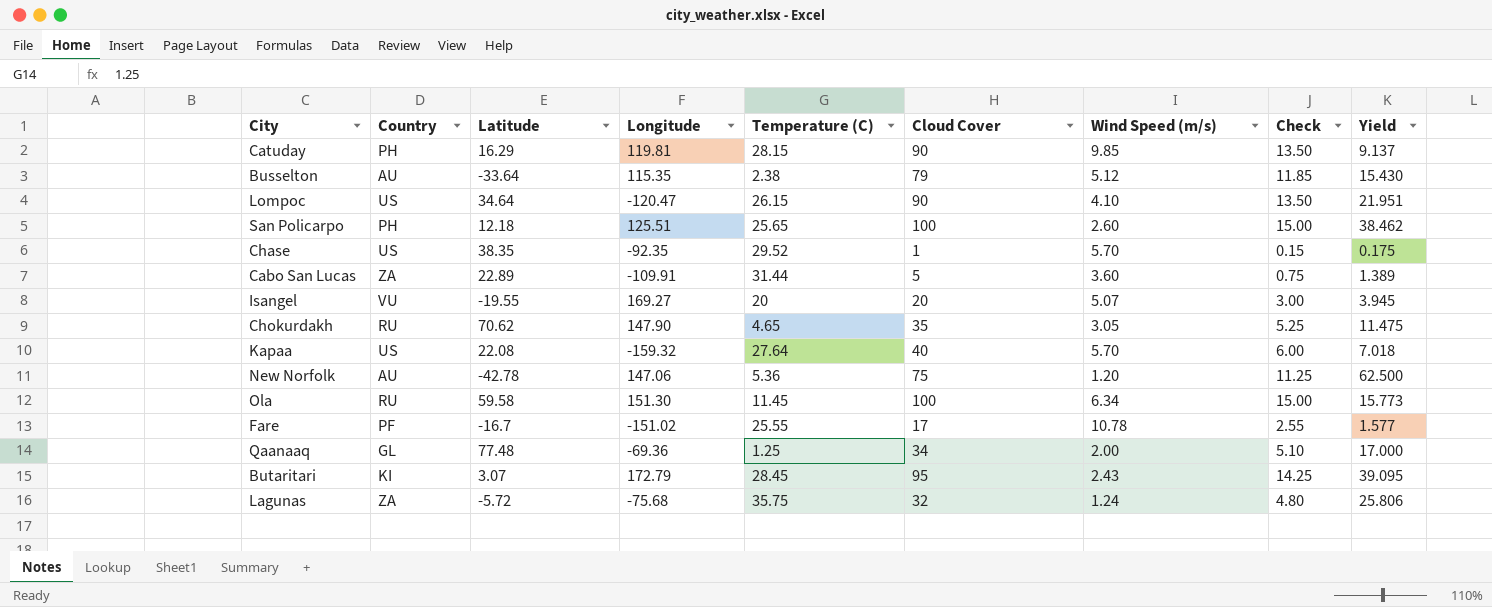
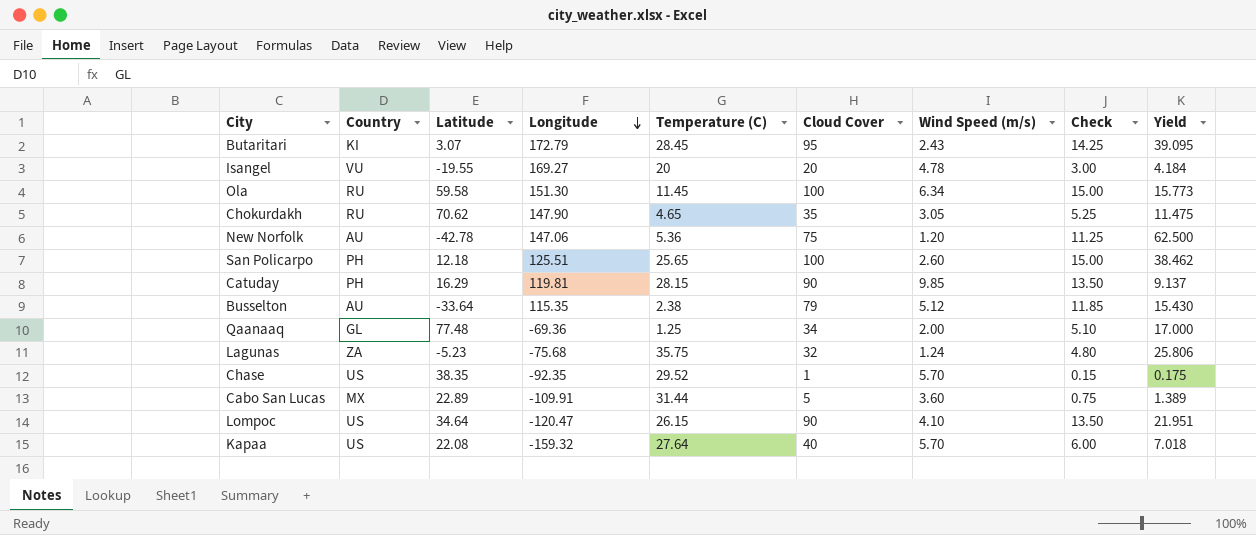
row order: none -> Longitude descending
row Fare: PF | -16.7 | -151.02 | 25.55 | 17 | 10.78 | 2.55 | 1.577 -> none
Isangel | Wind Speed (m/s): 5.07 -> 4.78
Isangel | Yield: 3.945 -> 4.184
Lagunas | Latitude: -5.72 -> -5.23
Cabo San Lucas | Country: ZA -> MX

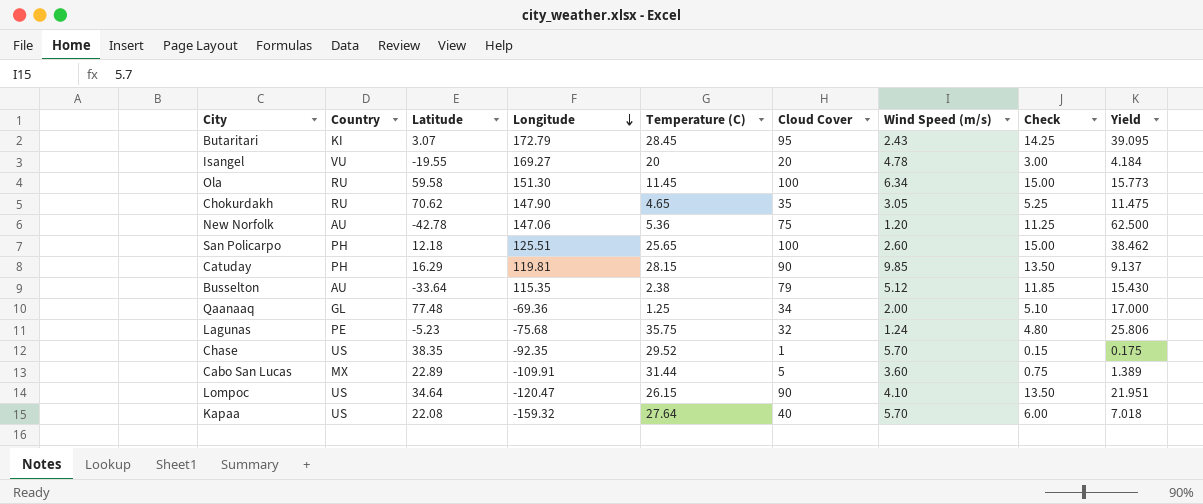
Lagunas | Country: ZA -> PE

